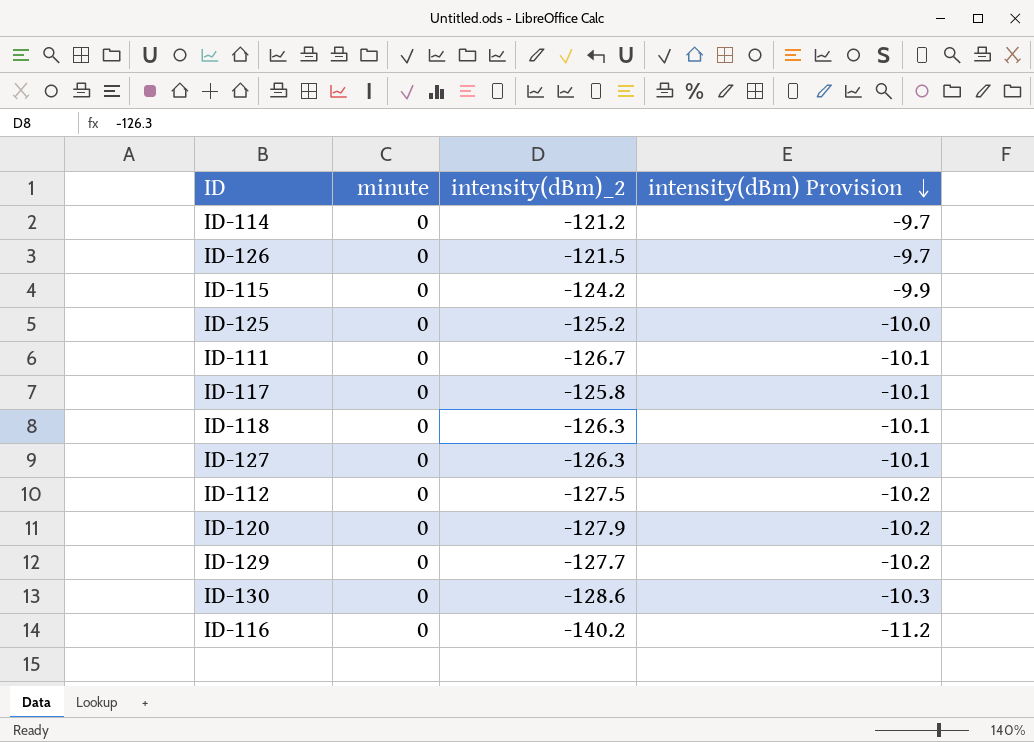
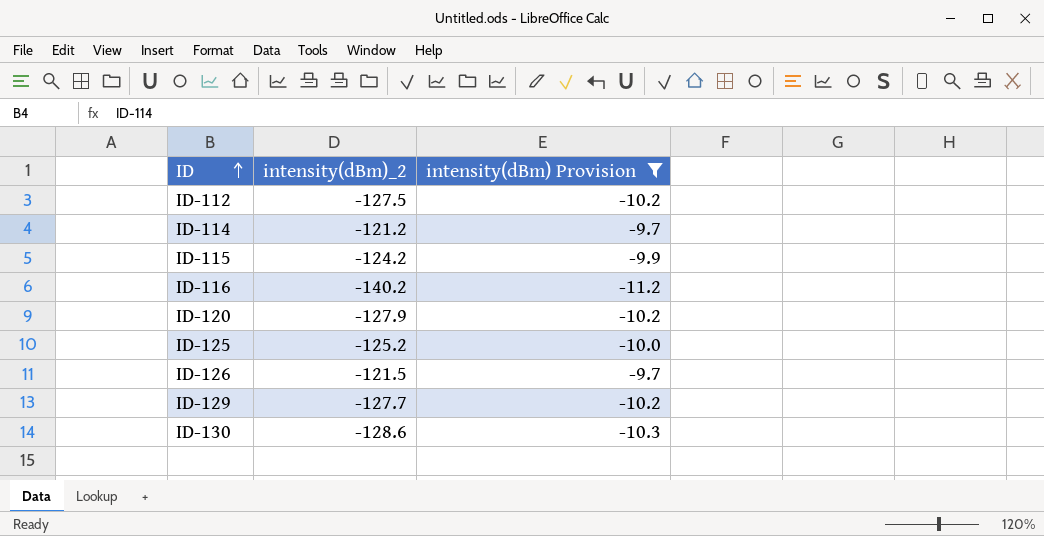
filter: none -> intensity(dBm) Provision != -10.1
row order: intensity(dBm) Provision descending -> ID ascending
column minute | position: 2 -> none

